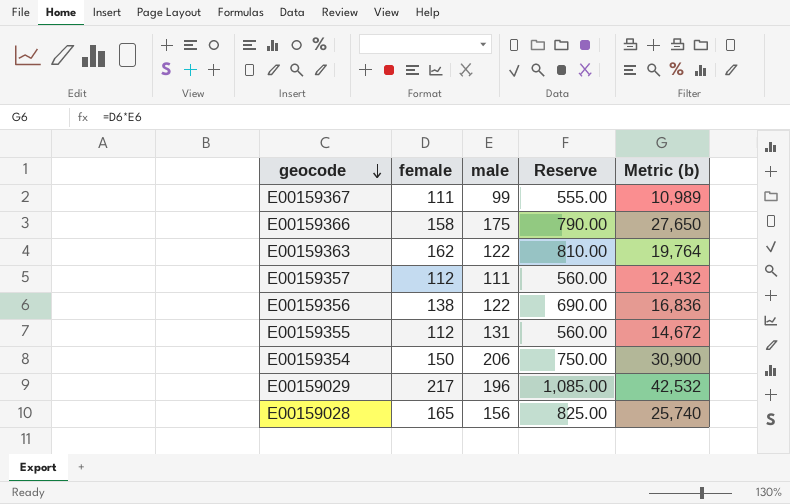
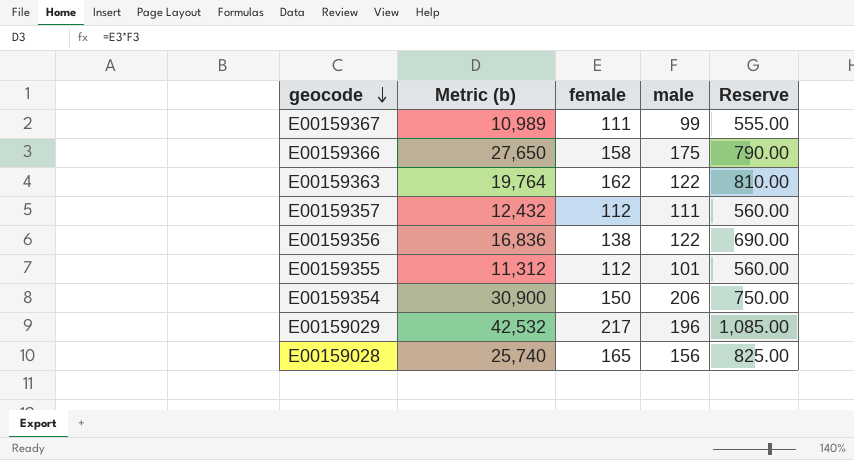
column Metric (b) | position: 5 -> 2
E00159355 | Metric (b): 14,672 -> 11,312
E00159355 | male: 131 -> 101

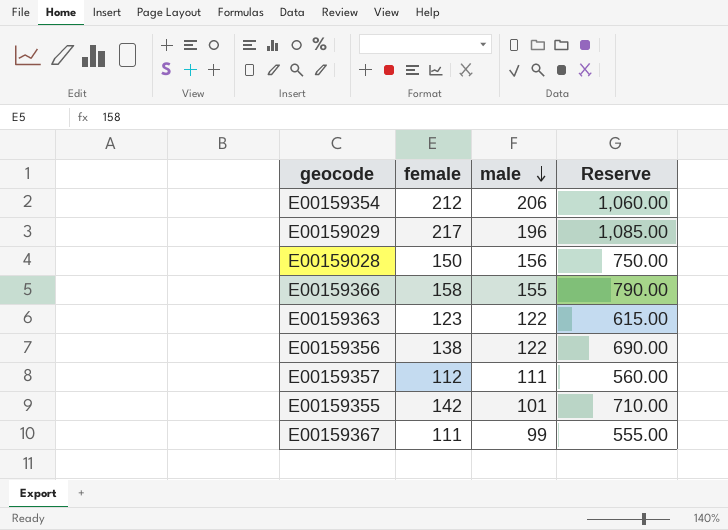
row order: geocode descending -> male descending
column Metric (b) | formula: [female] * [male] -> none
E00159354 | female: 150 -> 212
E00159354 | Reserve: 750.00 -> 1,060.00
E00159028 | female: 165 -> 150
E00159028 | Reserve: 825.00 -> 750.00
E00159366 | male: 175 -> 155
E00159363 | female: 162 -> 123
E00159363 | Reserve: 810.00 -> 615.00
E00159355 | female: 112 -> 142
E00159355 | Reserve: 560.00 -> 710.00

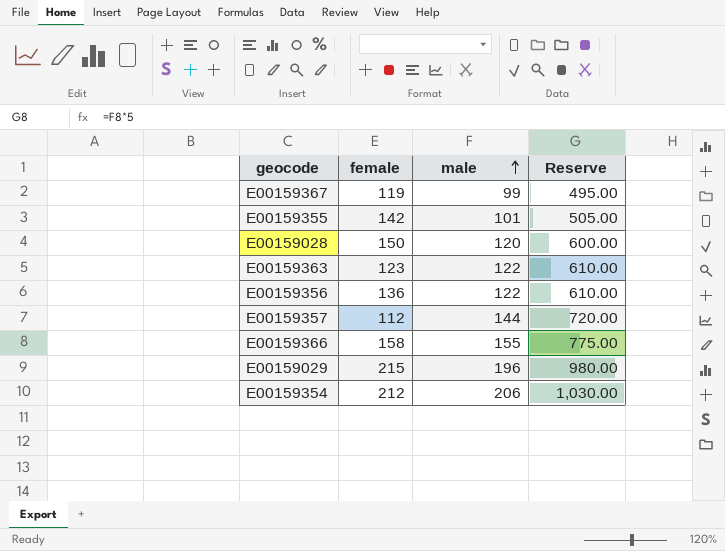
row order: male descending -> male ascending
column Reserve | formula: [female] * 5 -> [male] * 5
E00159367 | female: 111 -> 119
E00159028 | male: 156 -> 120
E00159356 | female: 138 -> 136
E00159357 | male: 111 -> 144
E00159029 | female: 217 -> 215

